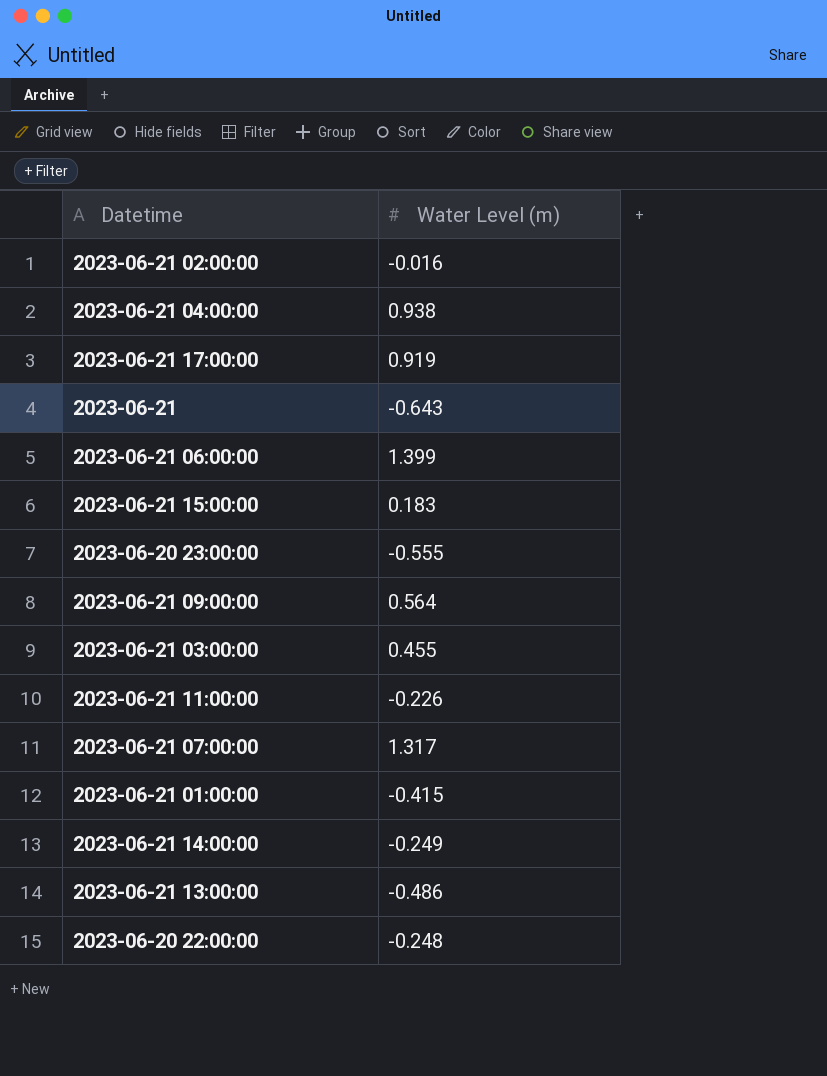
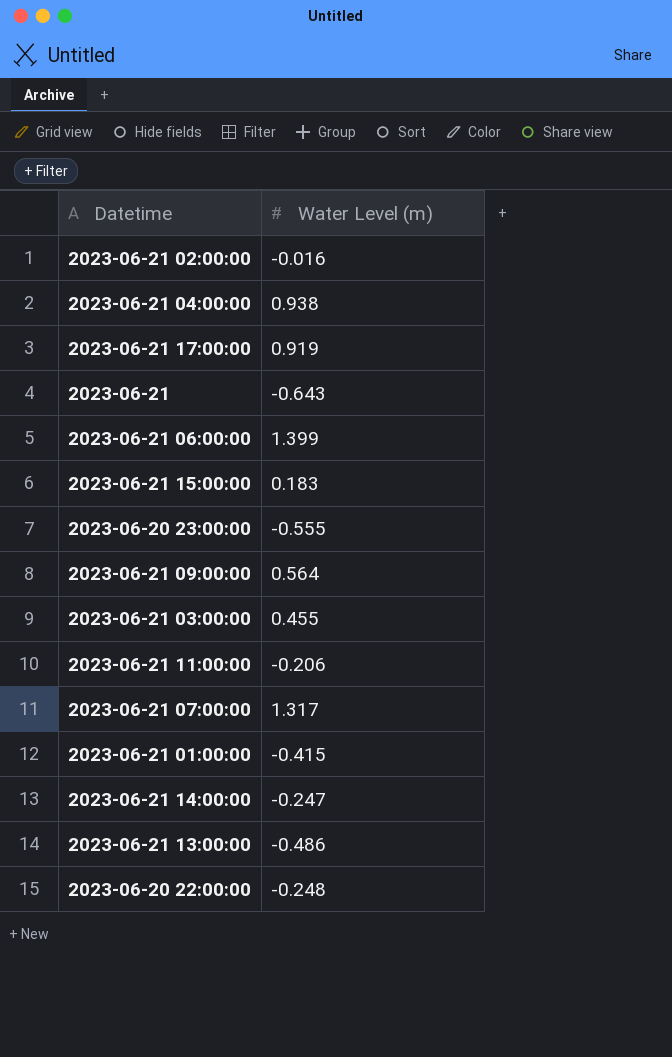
2023-06-21 11:00:00 | Water Level (m): -0.226 -> -0.206
2023-06-21 14:00:00 | Water Level (m): -0.249 -> -0.247

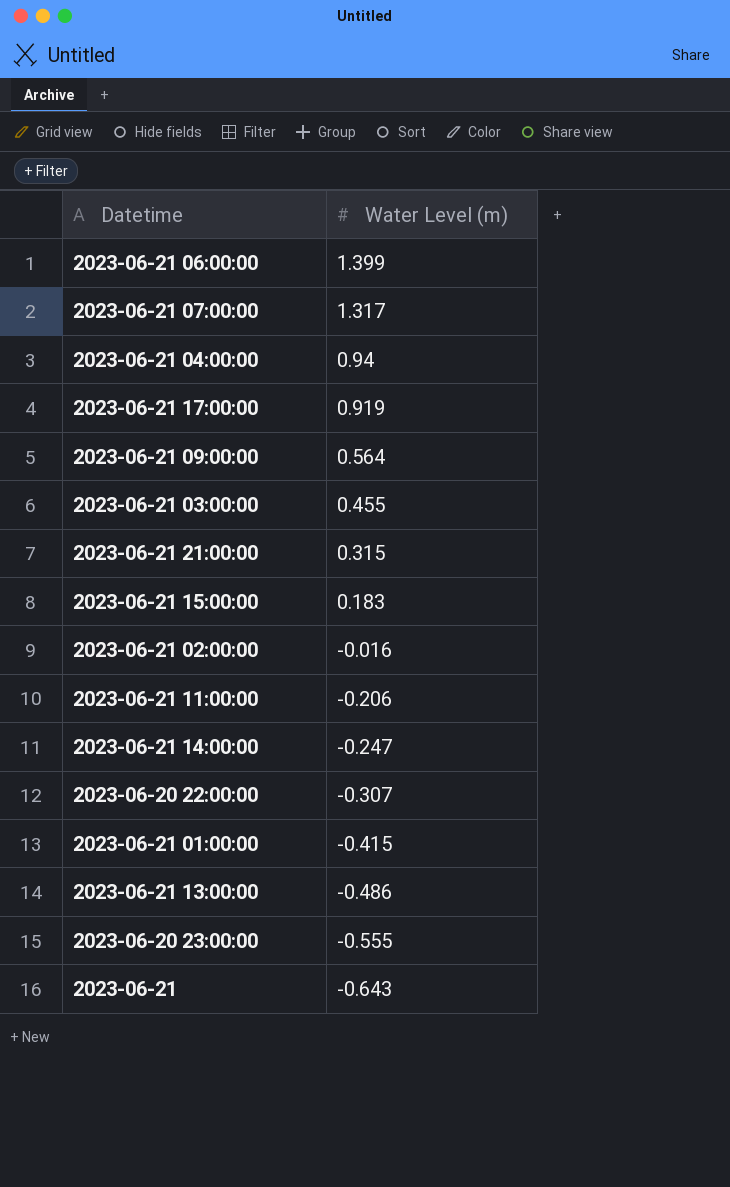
row order: none -> Water Level (m) descending
2023-06-21 04:00:00 | Water Level (m): 0.938 -> 0.94
row 2023-06-21 21:00:00: none -> 0.315
2023-06-20 22:00:00 | Water Level (m): -0.248 -> -0.307

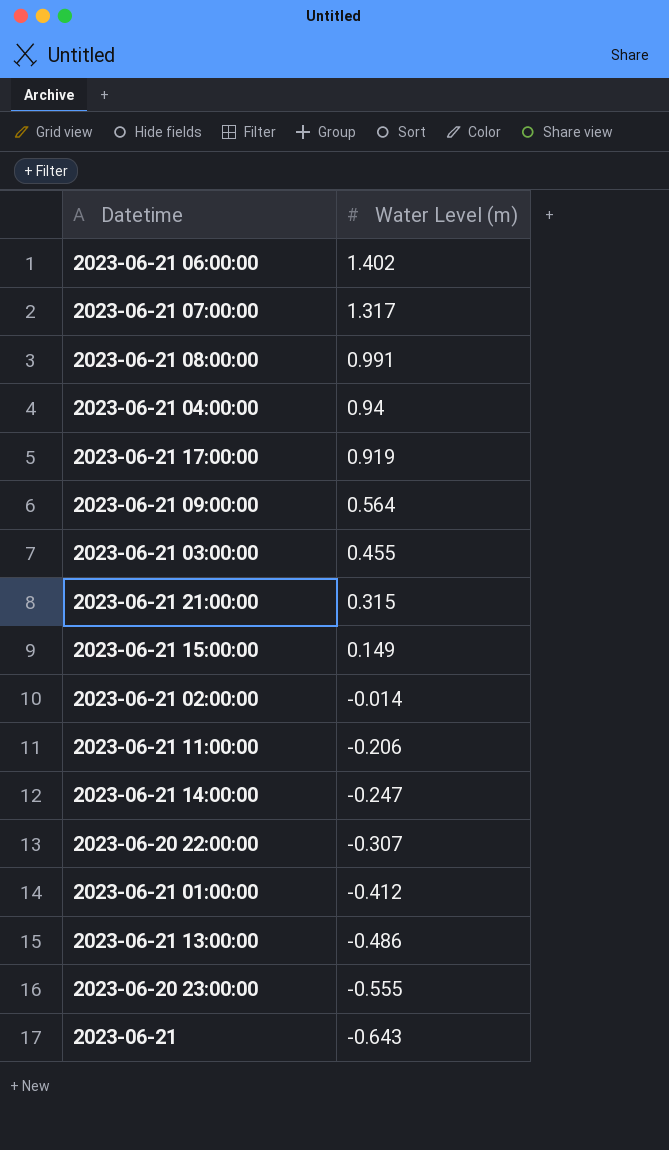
2023-06-21 06:00:00 | Water Level (m): 1.399 -> 1.402
row 2023-06-21 08:00:00: none -> 0.991
2023-06-21 15:00:00 | Water Level (m): 0.183 -> 0.149
2023-06-21 02:00:00 | Water Level (m): -0.016 -> -0.014
2023-06-21 01:00:00 | Water Level (m): -0.415 -> -0.412

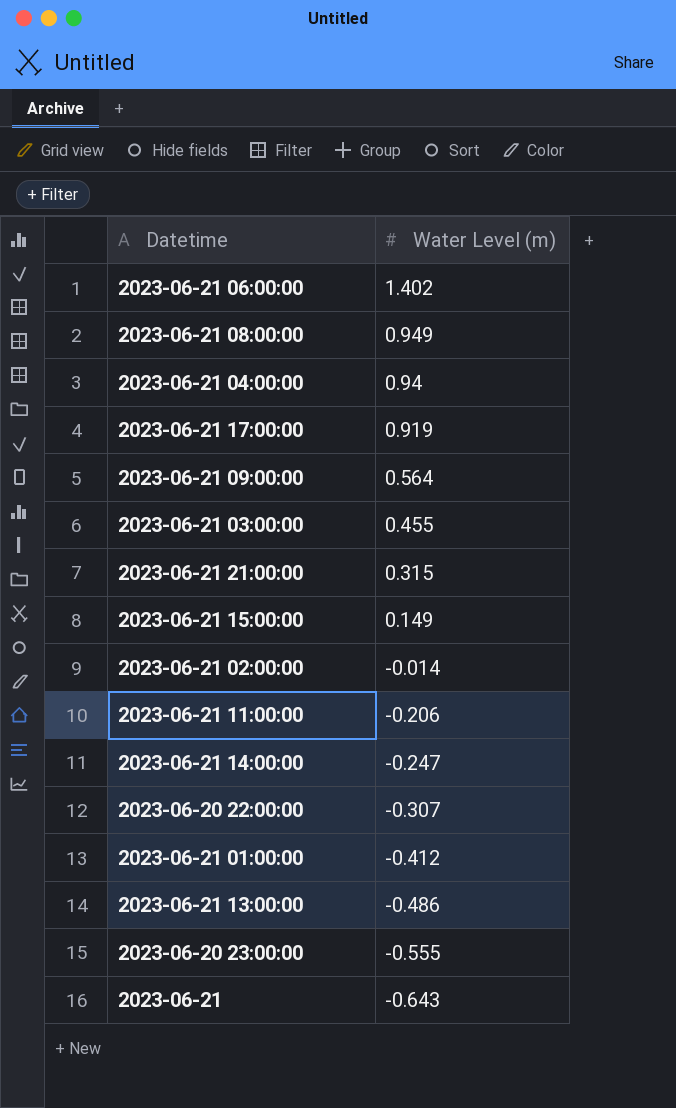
row 2023-06-21 07:00:00: 1.317 -> none
2023-06-21 08:00:00 | Water Level (m): 0.991 -> 0.949

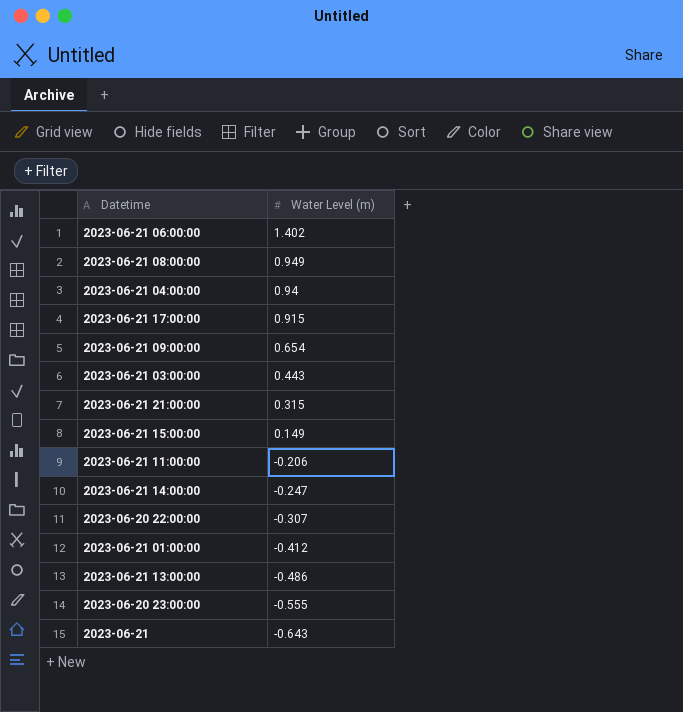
row 2023-06-21 02:00:00: -0.014 -> none
2023-06-21 17:00:00 | Water Level (m): 0.919 -> 0.915
2023-06-21 09:00:00 | Water Level (m): 0.564 -> 0.654
2023-06-21 03:00:00 | Water Level (m): 0.455 -> 0.443

